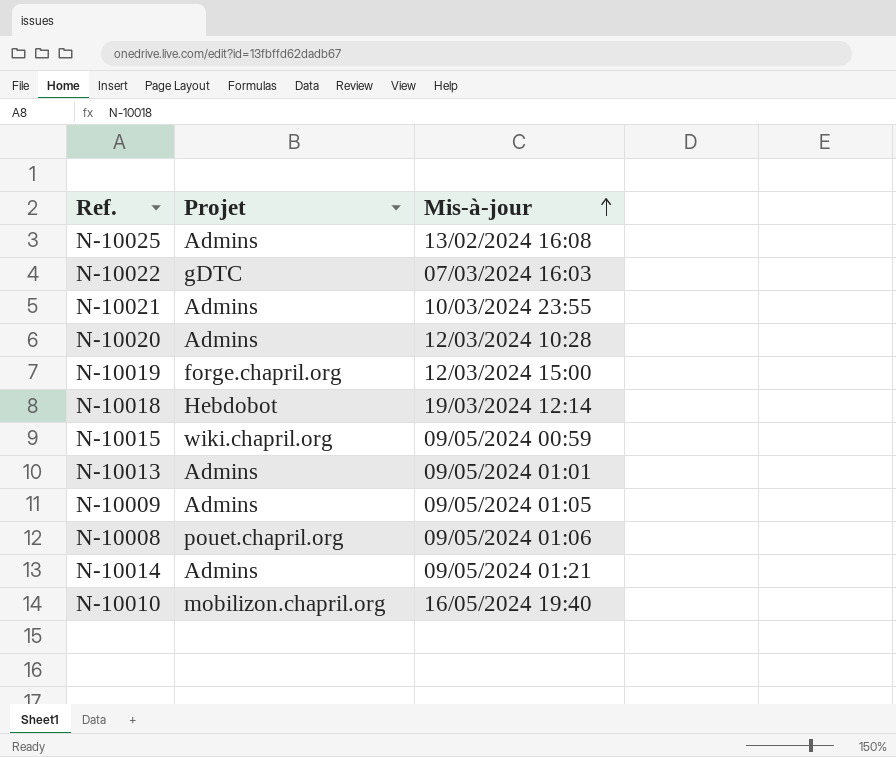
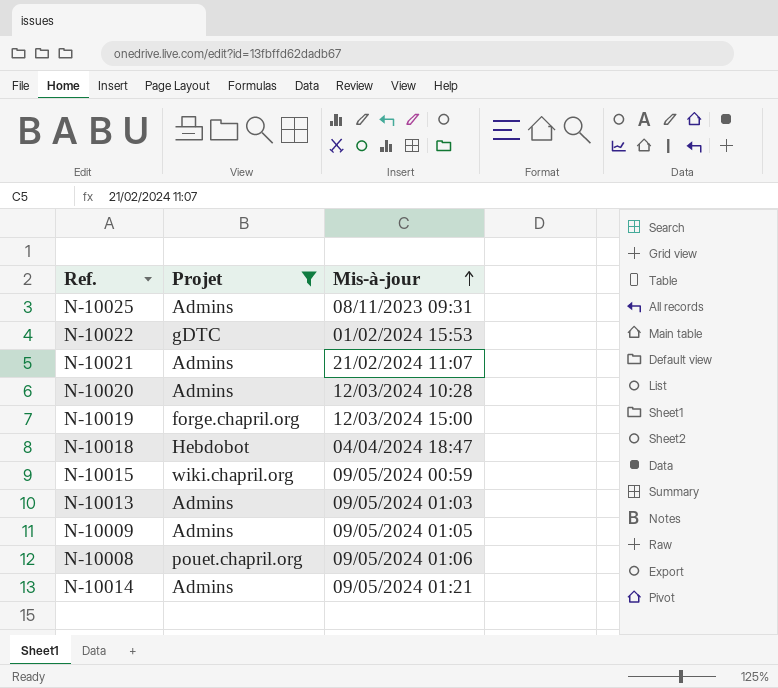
filter: none -> Projet != mobilizon.chapril.org
N-10025 | Mis-à-jour: 13/02/2024 16:08 -> 08/11/2023 09:31
N-10022 | Mis-à-jour: 07/03/2024 16:03 -> 01/02/2024 15:53
N-10021 | Mis-à-jour: 10/03/2024 23:55 -> 21/02/2024 11:07
N-10018 | Mis-à-jour: 19/03/2024 12:14 -> 04/04/2024 18:47
N-10013 | Mis-à-jour: 09/05/2024 01:01 -> 09/05/2024 01:03

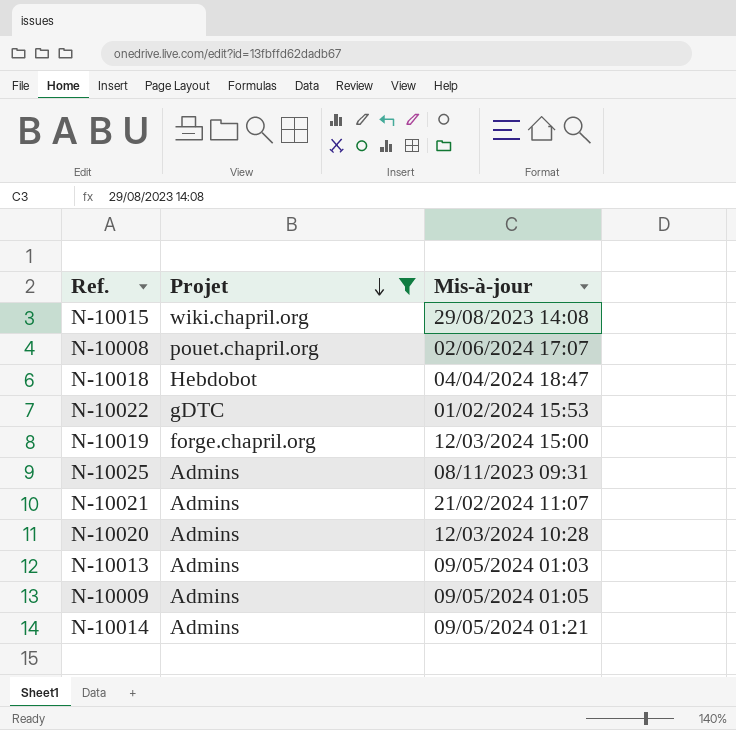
row order: Mis-à-jour ascending -> Projet descending
N-10015 | Mis-à-jour: 09/05/2024 00:59 -> 29/08/2023 14:08
N-10008 | Mis-à-jour: 09/05/2024 01:06 -> 02/06/2024 17:07

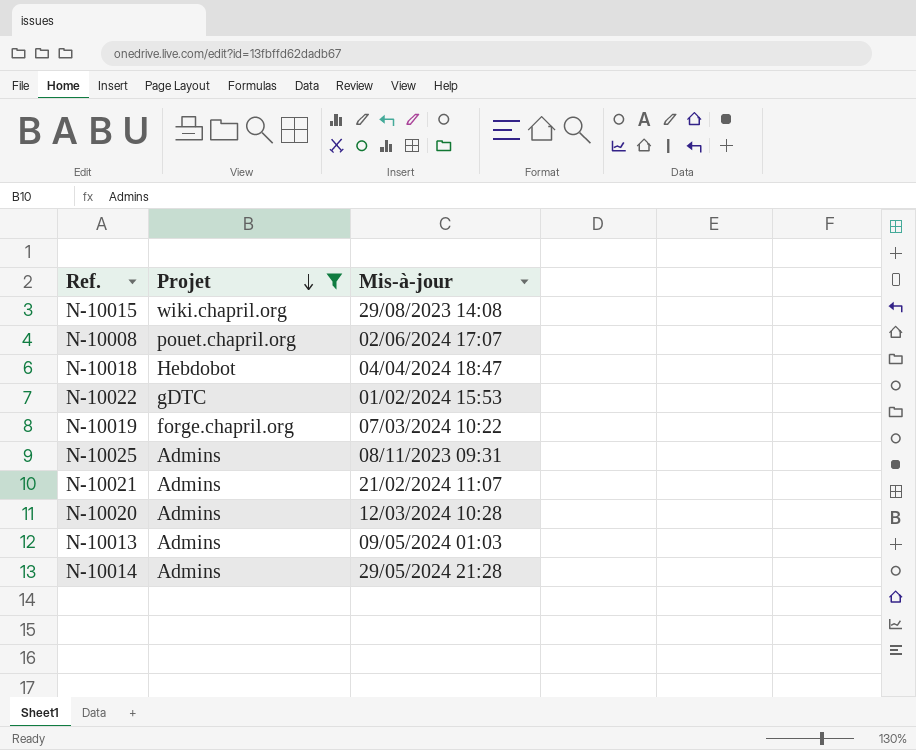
row N-10009: Admins | 09/05/2024 01:05 -> none
N-10019 | Mis-à-jour: 12/03/2024 15:00 -> 07/03/2024 10:22
N-10014 | Mis-à-jour: 09/05/2024 01:21 -> 29/05/2024 21:28

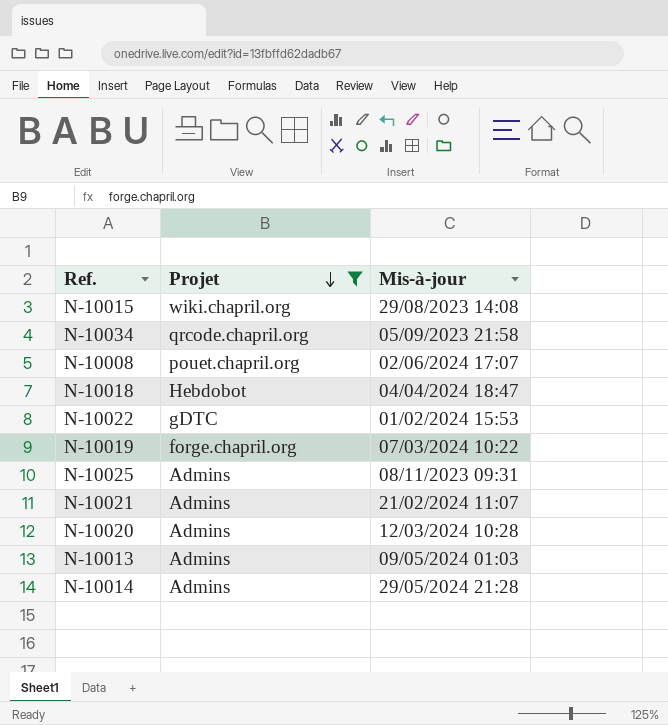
row N-10034: none -> qrcode.chapril.org | 05/09/2023 21:58

